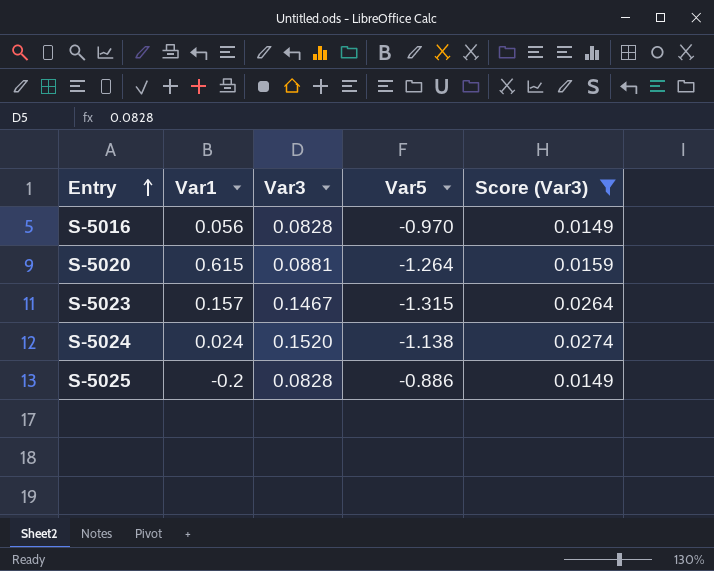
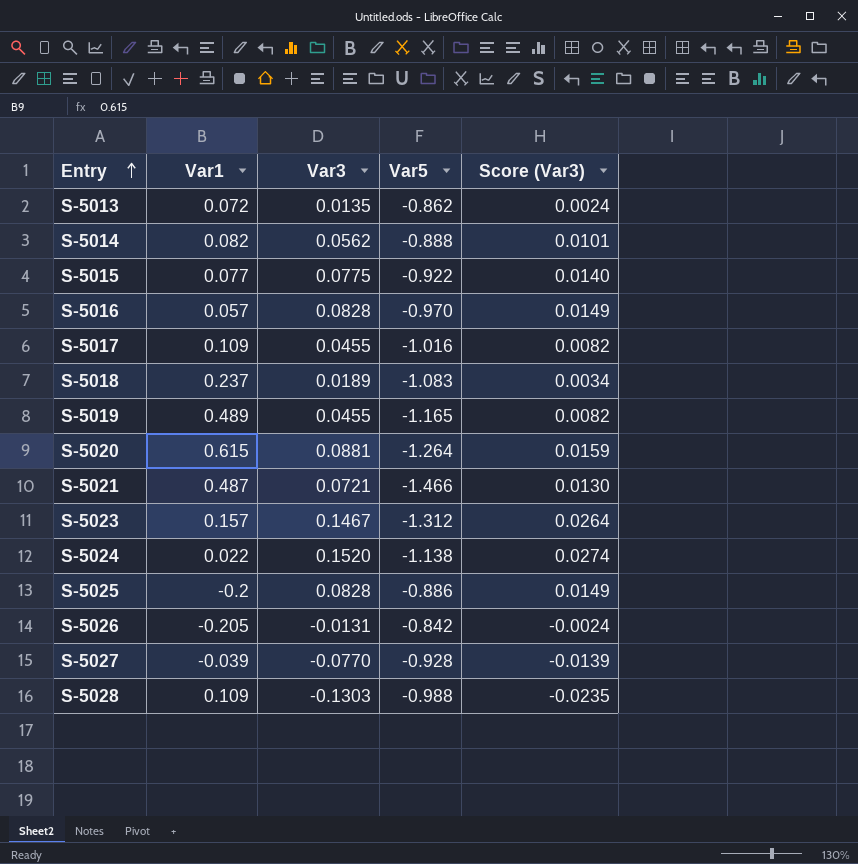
filter: Score (Var3) >= 0.0149 -> none
S-5016 | Var1: 0.056 -> 0.057
S-5023 | Var5: -1.315 -> -1.312
S-5024 | Var1: 0.024 -> 0.022

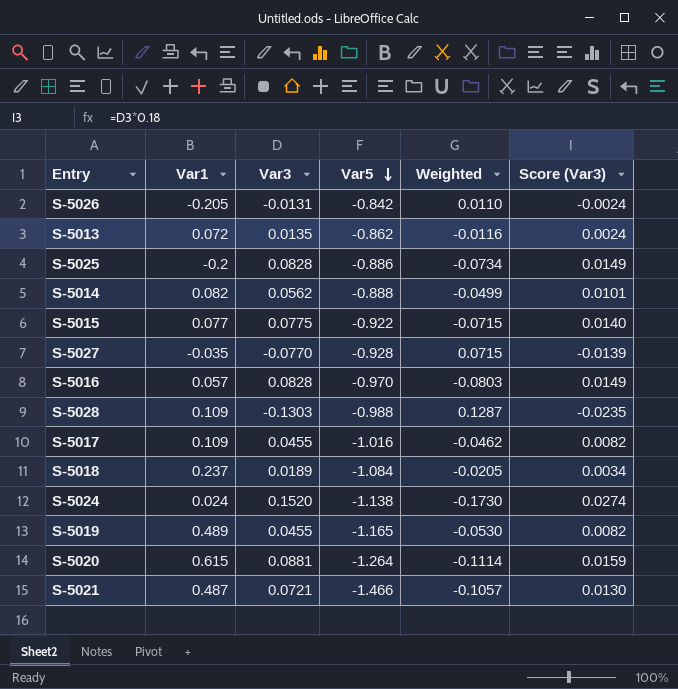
row order: Entry ascending -> Var5 descending
column Weighted | formula: none -> [Var3] * [Var5]
row S-5023: 0.157 | 0.1467 | -1.312 | 0.0264 -> none
S-5027 | Var1: -0.039 -> -0.035
S-5018 | Var5: -1.083 -> -1.084
S-5024 | Var1: 0.022 -> 0.024

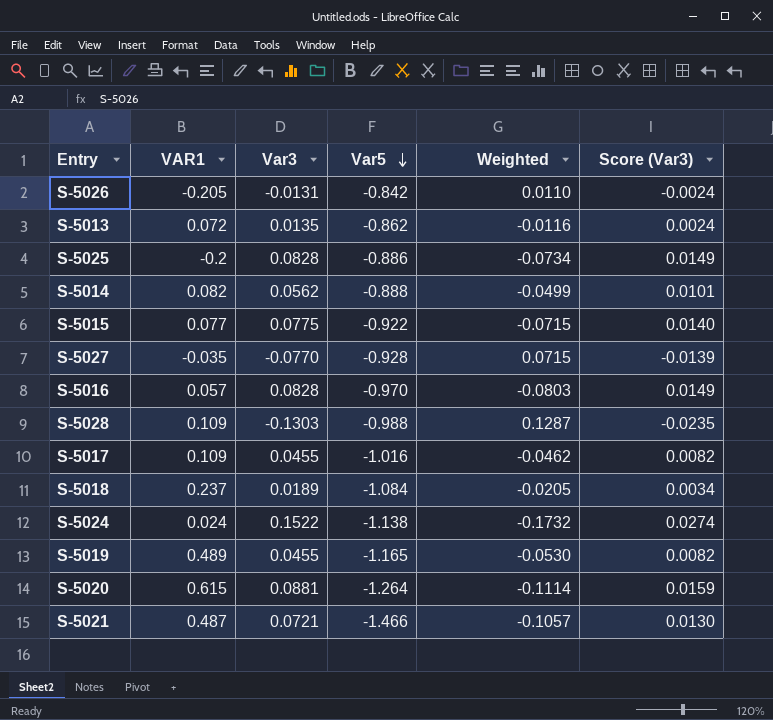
column name: Var1 -> VAR1
S-5024 | Var3: 0.1520 -> 0.1522
S-5024 | Weighted: -0.1730 -> -0.1732

